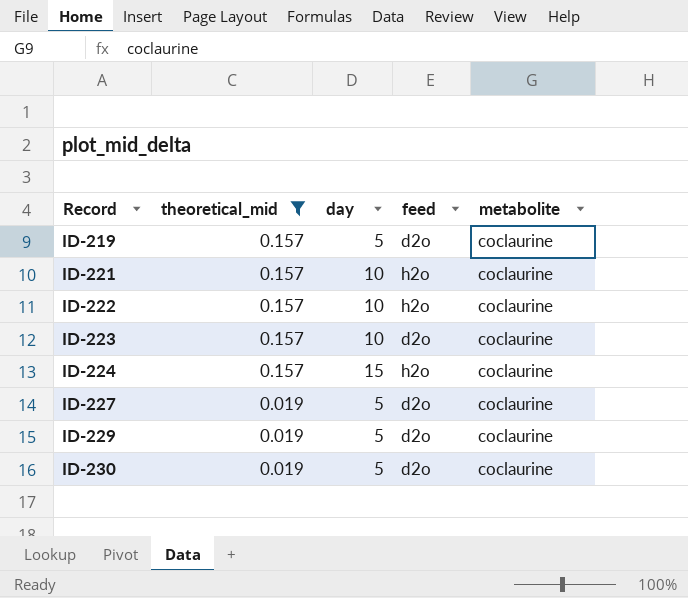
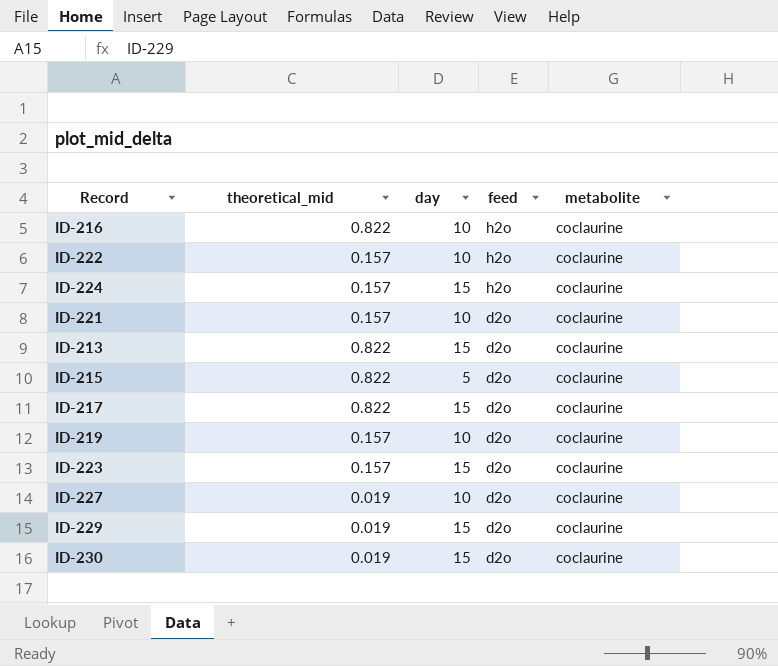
filter: theoretical_mid != 0.822 -> none
row order: Record ascending -> feed descending
ID-221 | feed: h2o -> d2o
ID-219 | day: 5 -> 10
ID-223 | day: 10 -> 15
ID-227 | day: 5 -> 10
ID-229 | day: 5 -> 15
ID-230 | day: 5 -> 15

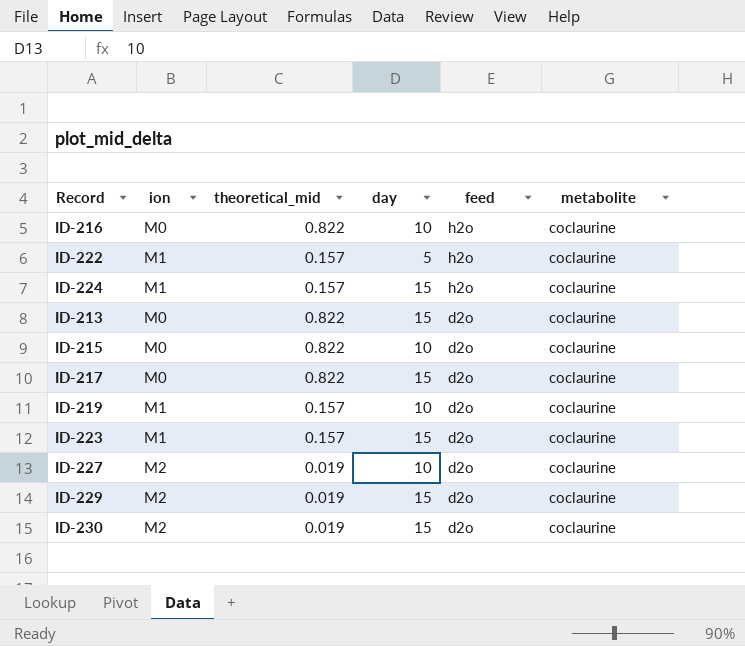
column ion | position: none -> 2
row ID-221: 0.157 | 10 | d2o | coclaurine -> none
ID-222 | day: 10 -> 5
ID-215 | day: 5 -> 10

